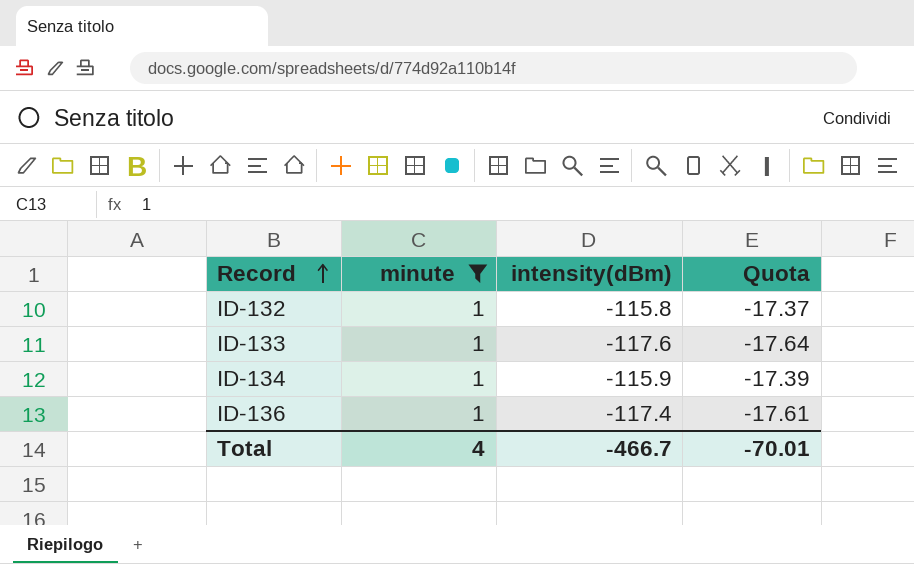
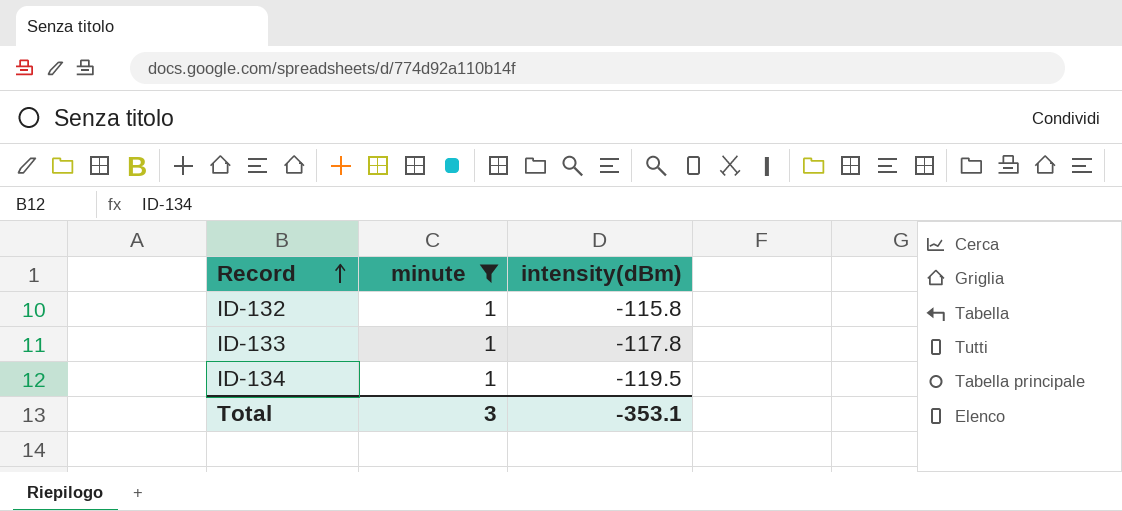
column Quota | formula: [intensity(dBm)] * 0.15 -> none
row ID-136: 1 | -117.4 | -17.61 -> none
ID-133 | intensity(dBm): -117.6 -> -117.8
ID-134 | intensity(dBm): -115.9 -> -119.5
Total | minute: 4 -> 3
Total | intensity(dBm): -466.7 -> -353.1

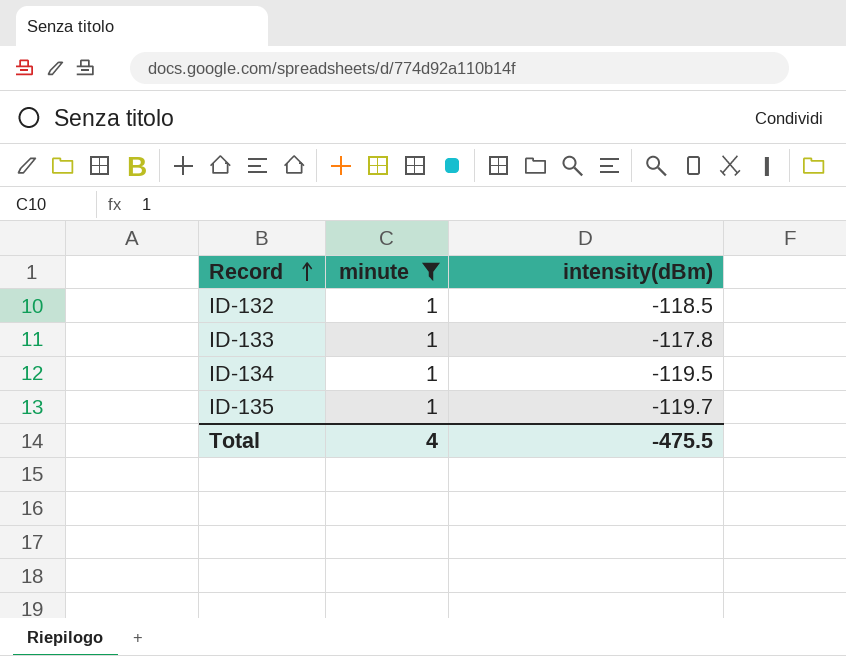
ID-132 | intensity(dBm): -115.8 -> -118.5
row ID-135: none -> 1 | -119.7
Total | minute: 3 -> 4
Total | intensity(dBm): -353.1 -> -475.5

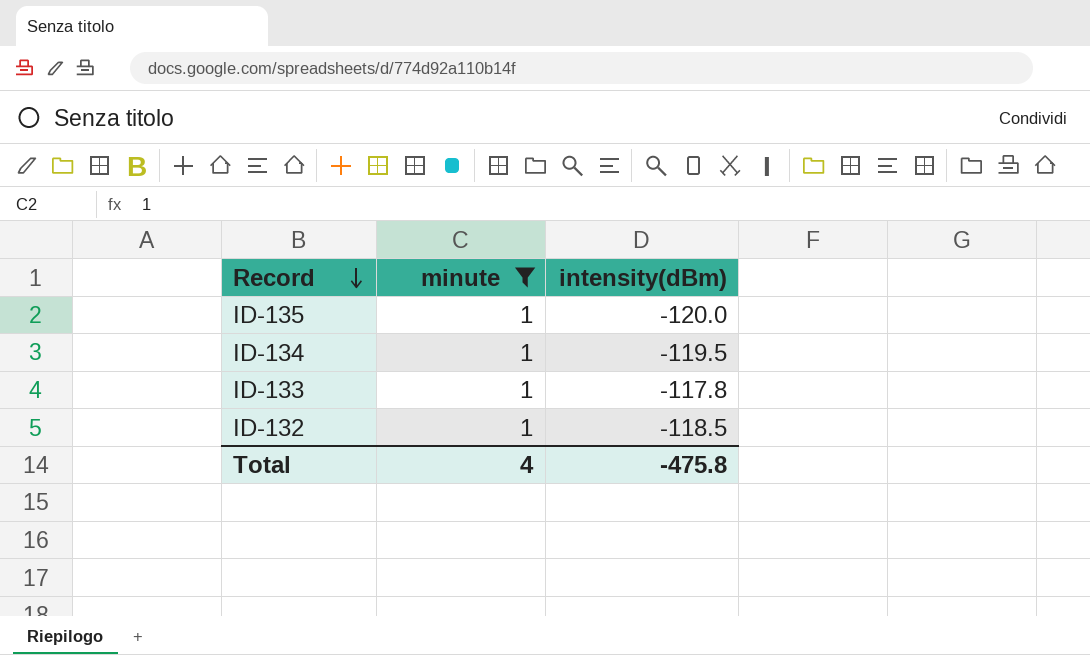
row order: Record ascending -> Record descending
ID-135 | intensity(dBm): -119.7 -> -120.0
Total | intensity(dBm): -475.5 -> -475.8

